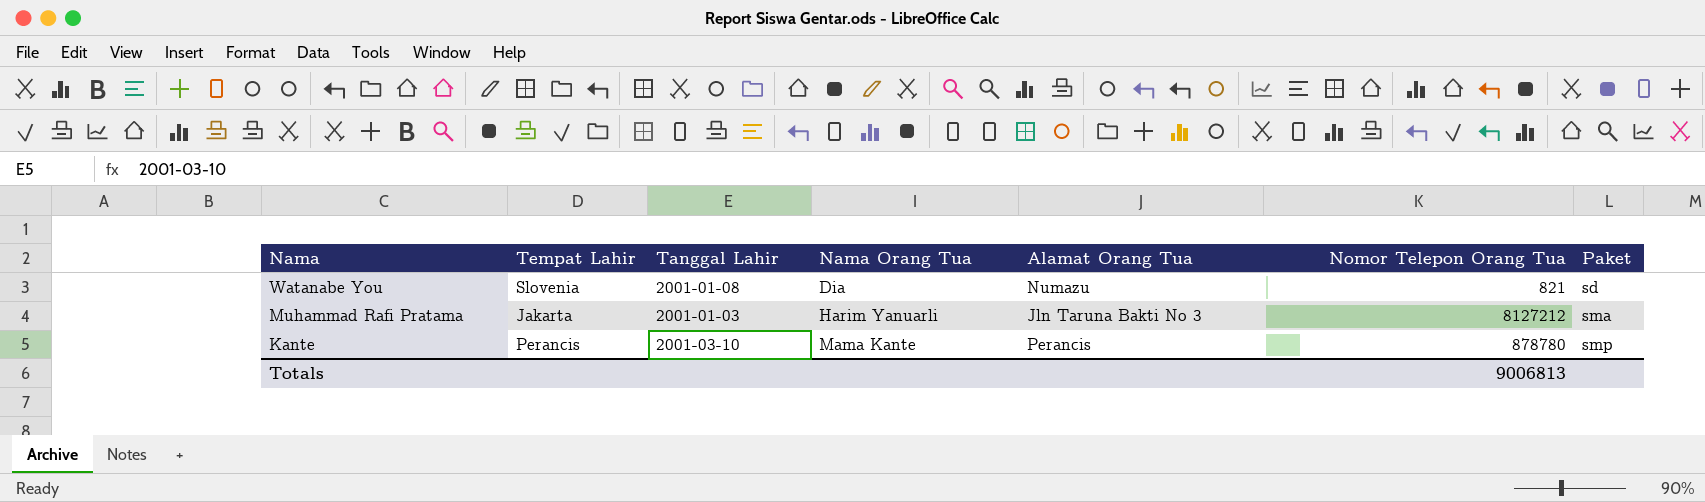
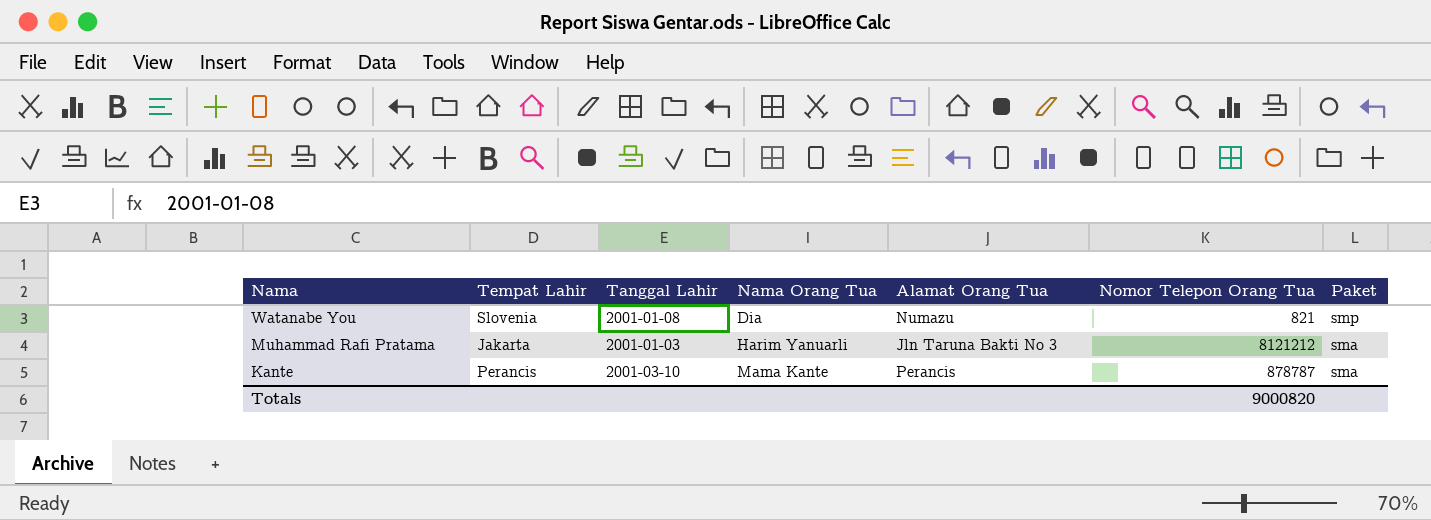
Watanabe You | Paket: sd -> smp
Muhammad Rafi Pratama | Nomor Telepon Orang Tua: 8127212 -> 8121212
Kante | Nomor Telepon Orang Tua: 878780 -> 878787
Kante | Paket: smp -> sma
Totals | Nomor Telepon Orang Tua: 9006813 -> 9000820

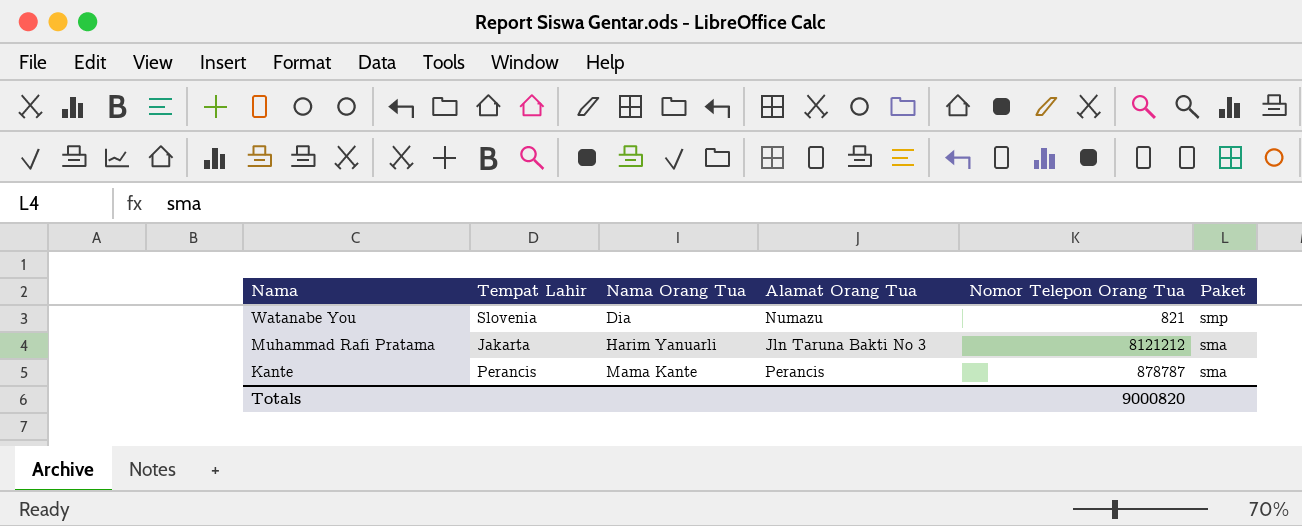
column Tanggal Lahir | position: 3 -> none

